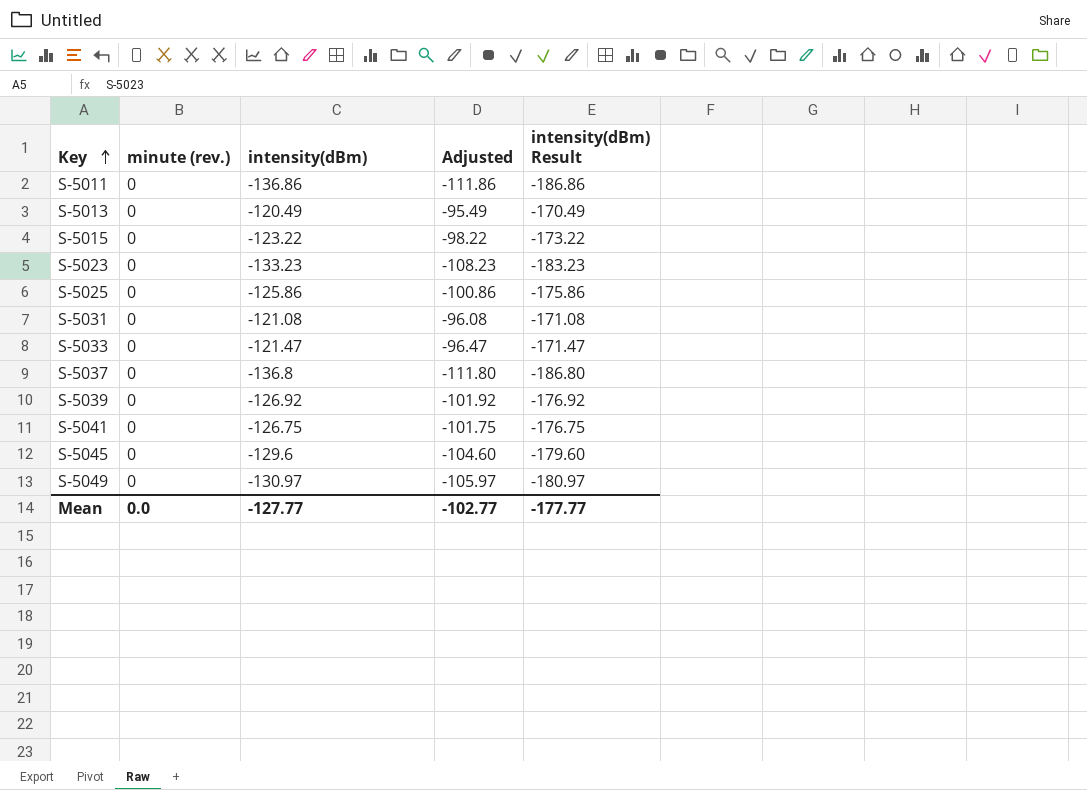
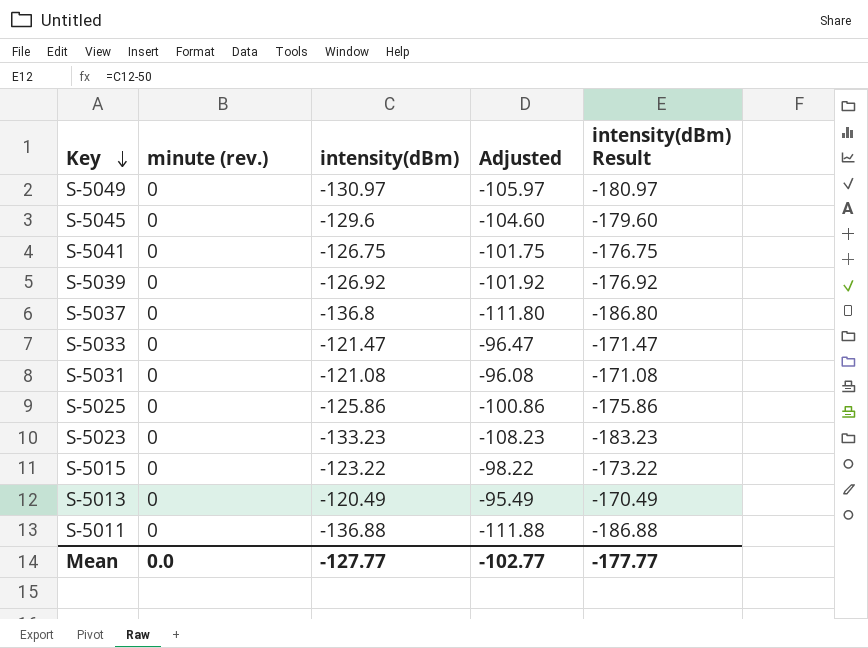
row order: Key ascending -> Key descending
S-5011 | intensity(dBm): -136.86 -> -136.88
S-5011 | Adjusted: -111.86 -> -111.88
S-5011 | intensity(dBm) Result: -186.86 -> -186.88

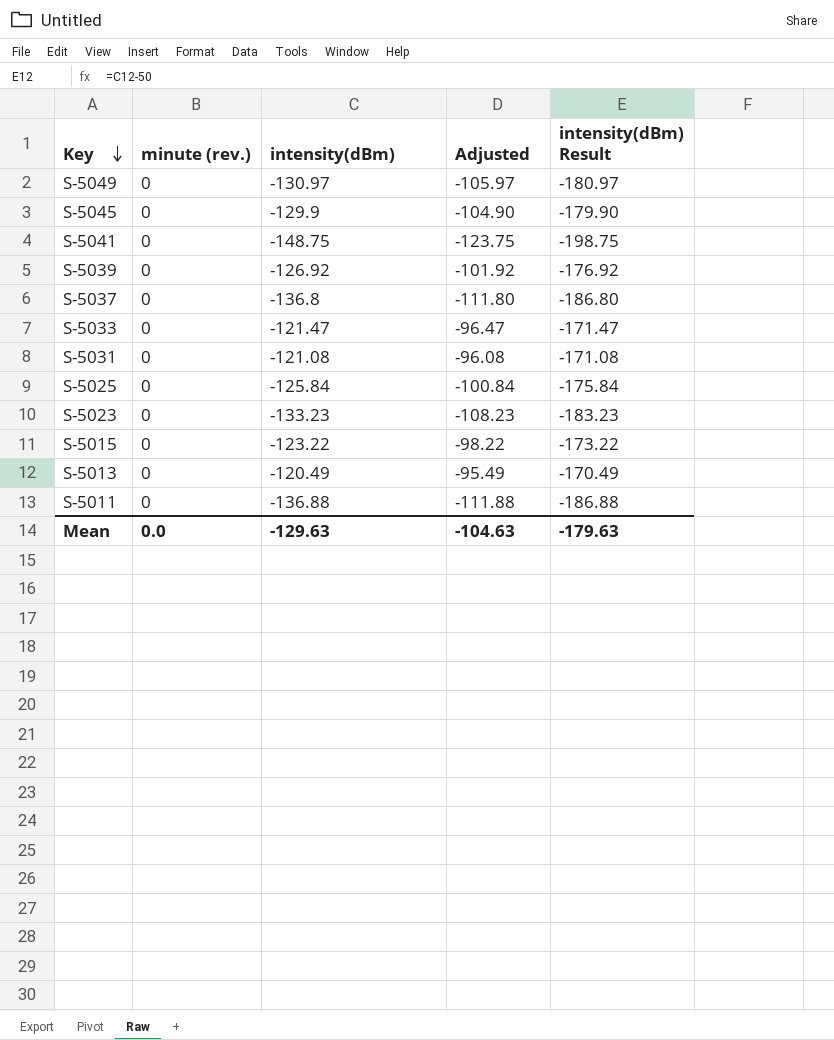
S-5045 | intensity(dBm): -129.6 -> -129.9
S-5045 | Adjusted: -104.60 -> -104.90
S-5045 | intensity(dBm) Result: -179.60 -> -179.90
S-5041 | intensity(dBm): -126.75 -> -148.75
S-5041 | Adjusted: -101.75 -> -123.75
S-5041 | intensity(dBm) Result: -176.75 -> -198.75
S-5025 | intensity(dBm): -125.86 -> -125.84
S-5025 | Adjusted: -100.86 -> -100.84
S-5025 | intensity(dBm) Result: -175.86 -> -175.84
Mean | intensity(dBm): -127.77 -> -129.63
Mean | Adjusted: -102.77 -> -104.63
Mean | intensity(dBm) Result: -177.77 -> -179.63

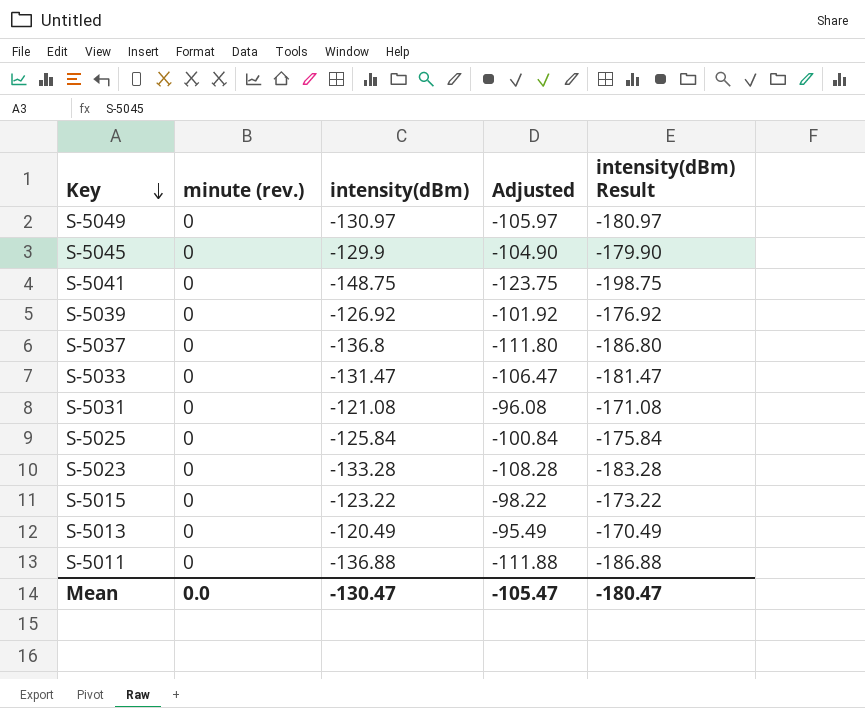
S-5033 | intensity(dBm): -121.47 -> -131.47
S-5033 | Adjusted: -96.47 -> -106.47
S-5033 | intensity(dBm) Result: -171.47 -> -181.47
S-5023 | intensity(dBm): -133.23 -> -133.28
S-5023 | Adjusted: -108.23 -> -108.28
S-5023 | intensity(dBm) Result: -183.23 -> -183.28
Mean | intensity(dBm): -129.63 -> -130.47
Mean | Adjusted: -104.63 -> -105.47
Mean | intensity(dBm) Result: -179.63 -> -180.47

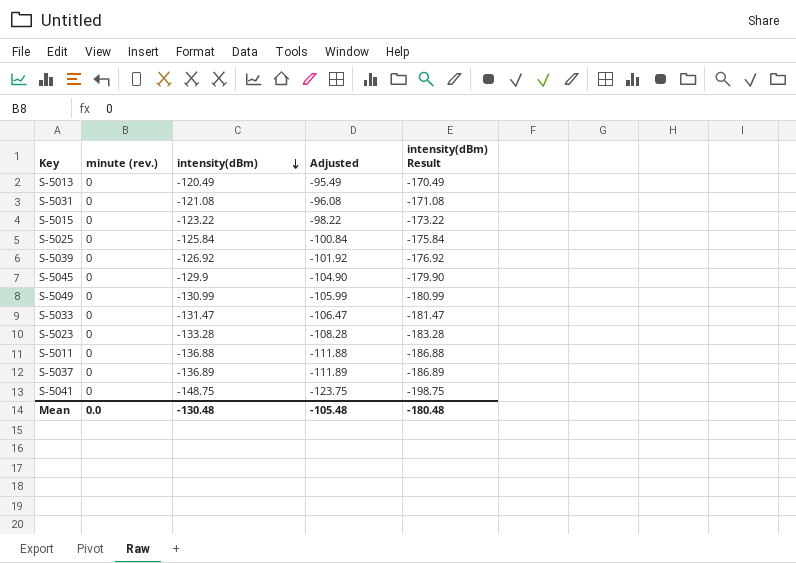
row order: Key descending -> intensity(dBm) descending
S-5049 | intensity(dBm): -130.97 -> -130.99
S-5049 | Adjusted: -105.97 -> -105.99
S-5049 | intensity(dBm) Result: -180.97 -> -180.99
S-5037 | intensity(dBm): -136.8 -> -136.89
S-5037 | Adjusted: -111.80 -> -111.89
S-5037 | intensity(dBm) Result: -186.80 -> -186.89
Mean | intensity(dBm): -130.47 -> -130.48
Mean | Adjusted: -105.47 -> -105.48
Mean | intensity(dBm) Result: -180.47 -> -180.48

